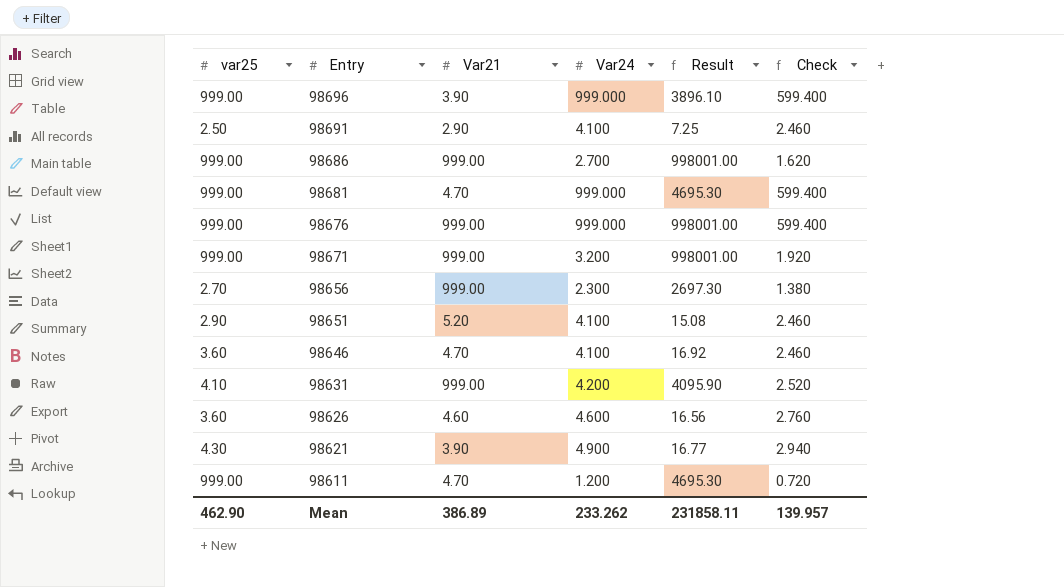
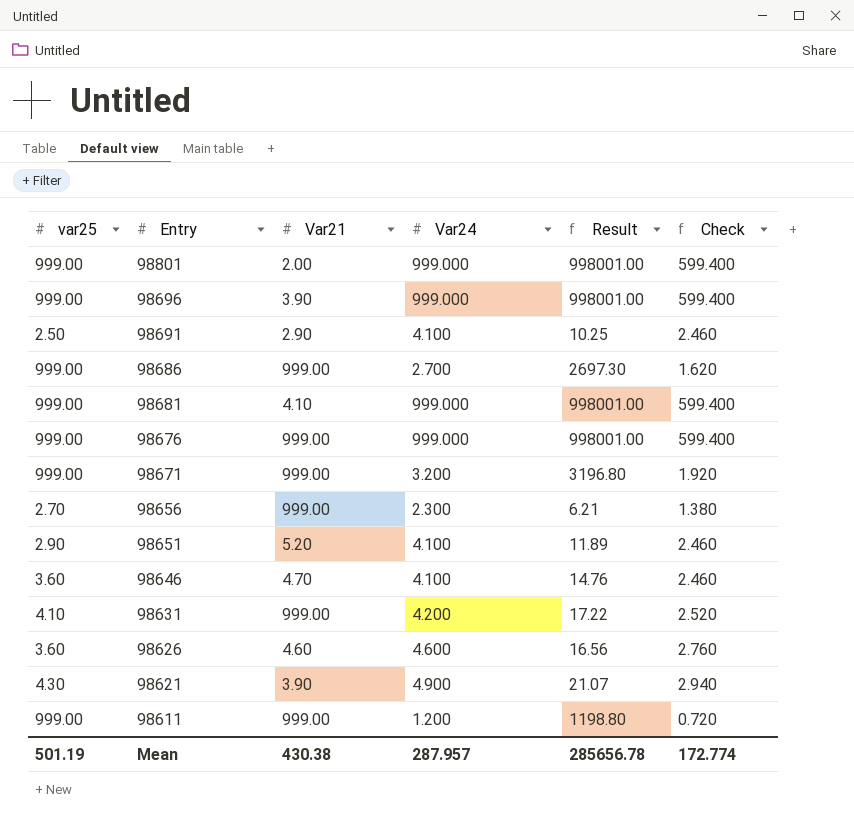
column Result | formula: [var25] * [Var21] -> [var25] * [Var24]
row 98801: none -> 999.00 | 2.00 | 999.000 | 998001.00 | 599.400
98681 | Var21: 4.70 -> 4.10
98611 | Var21: 4.70 -> 999.00
Mean | var25: 462.90 -> 501.19
Mean | Var21: 386.89 -> 430.38
Mean | Var24: 233.262 -> 287.957
Mean | Result: 231858.11 -> 285656.78
Mean | Check: 139.957 -> 172.774

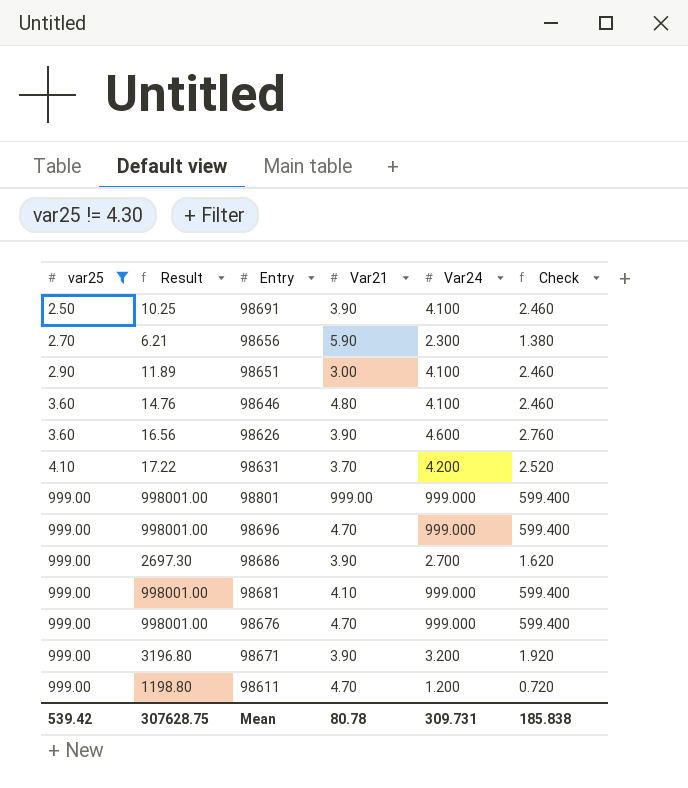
filter: none -> var25 != 4.30
row order: Entry descending -> var25 ascending
column Result | position: 5 -> 2
98691 | Var21: 2.90 -> 3.90
98656 | Var21: 999.00 -> 5.90
98651 | Var21: 5.20 -> 3.00
98646 | Var21: 4.70 -> 4.80
98626 | Var21: 4.60 -> 3.90
98631 | Var21: 999.00 -> 3.70
98801 | Var21: 2.00 -> 999.00
98696 | Var21: 3.90 -> 4.70
98686 | Var21: 999.00 -> 3.90
98676 | Var21: 999.00 -> 4.70
98671 | Var21: 999.00 -> 3.90
98611 | Var21: 999.00 -> 4.70
Mean | var25: 501.19 -> 539.42
Mean | Result: 285656.78 -> 307628.75
Mean | Var21: 430.38 -> 80.78
Mean | Var24: 287.957 -> 309.731
Mean | Check: 172.774 -> 185.838

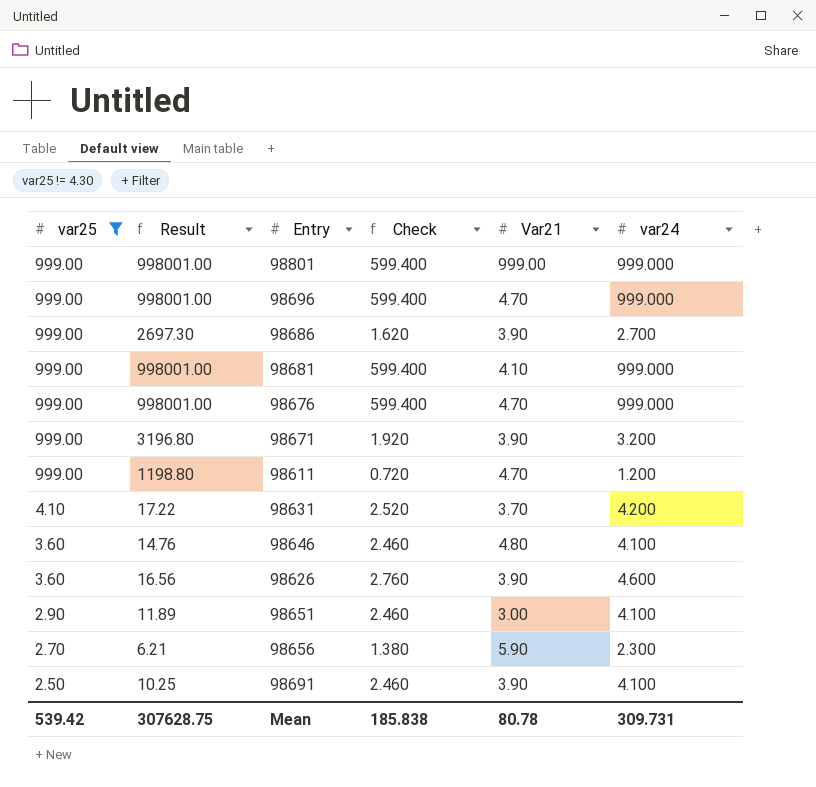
row order: var25 ascending -> var25 descending
column Check | position: 6 -> 4
column name: Var24 -> var24

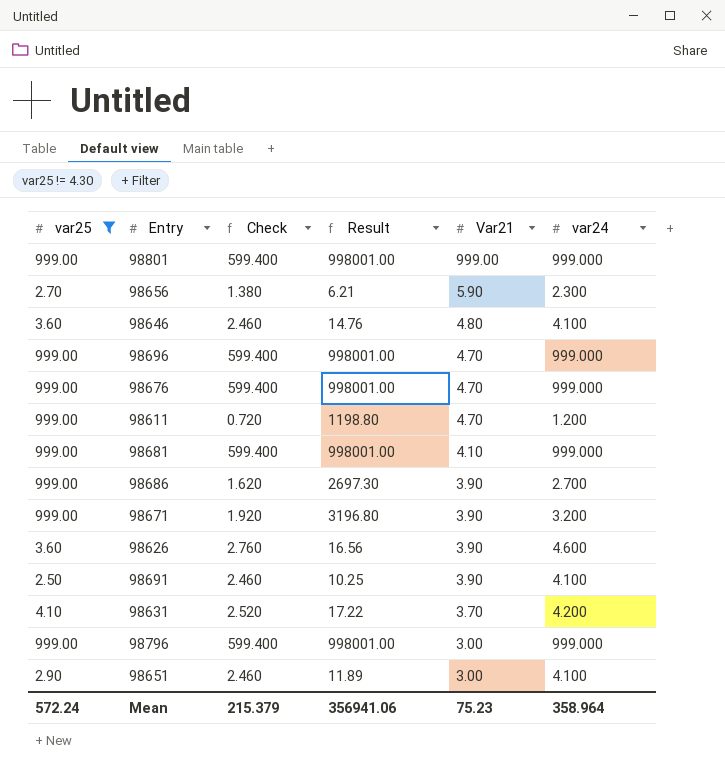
row order: var25 descending -> Var21 descending
column Result | position: 2 -> 4
row 98796: none -> 999.00 | 599.400 | 998001.00 | 3.00 | 999.000
Mean | var25: 539.42 -> 572.24
Mean | Check: 185.838 -> 215.379
Mean | Result: 307628.75 -> 356941.06
Mean | Var21: 80.78 -> 75.23
Mean | var24: 309.731 -> 358.964

